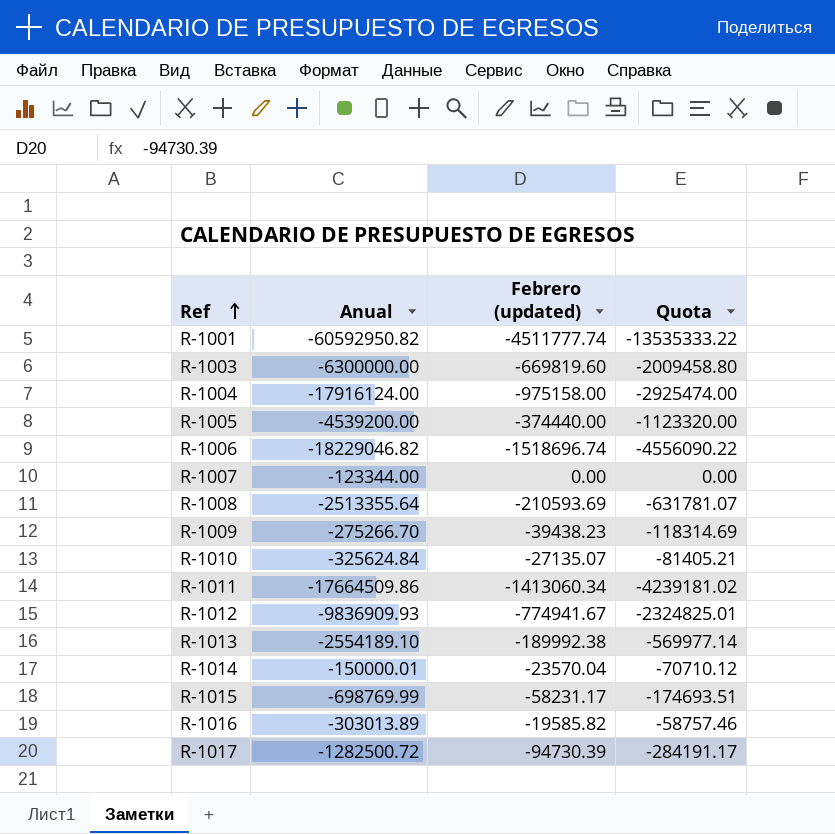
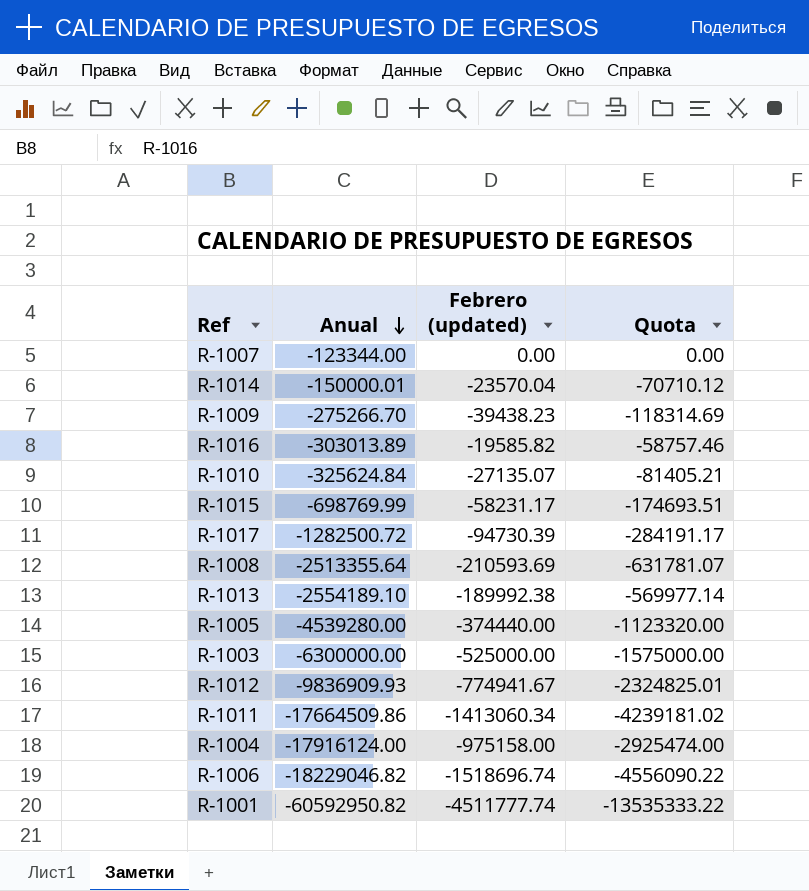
row order: Ref ascending -> Anual descending
R-1005 | Anual: -4539200.00 -> -4539280.00
R-1003 | Febrero (updated): -669819.60 -> -525000.00
R-1003 | Quota: -2009458.80 -> -1575000.00

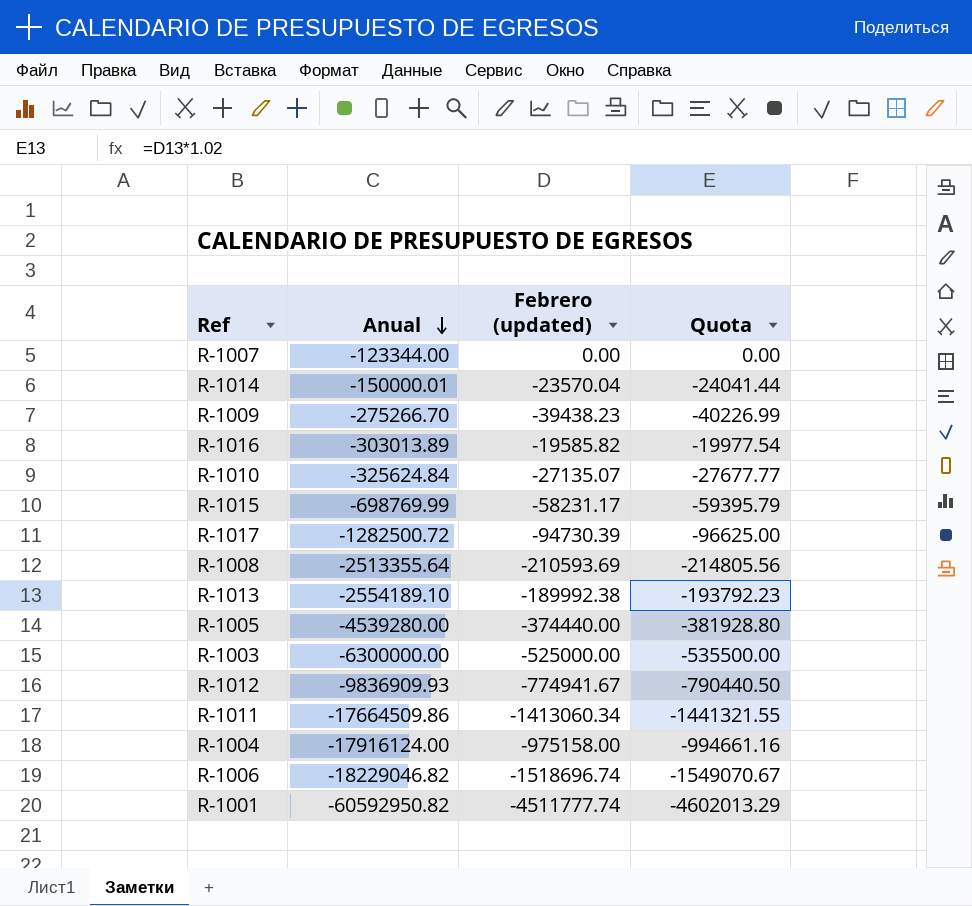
column Quota | formula: [Febrero (updated)] * 3 -> [Febrero (updated)] * 1.02

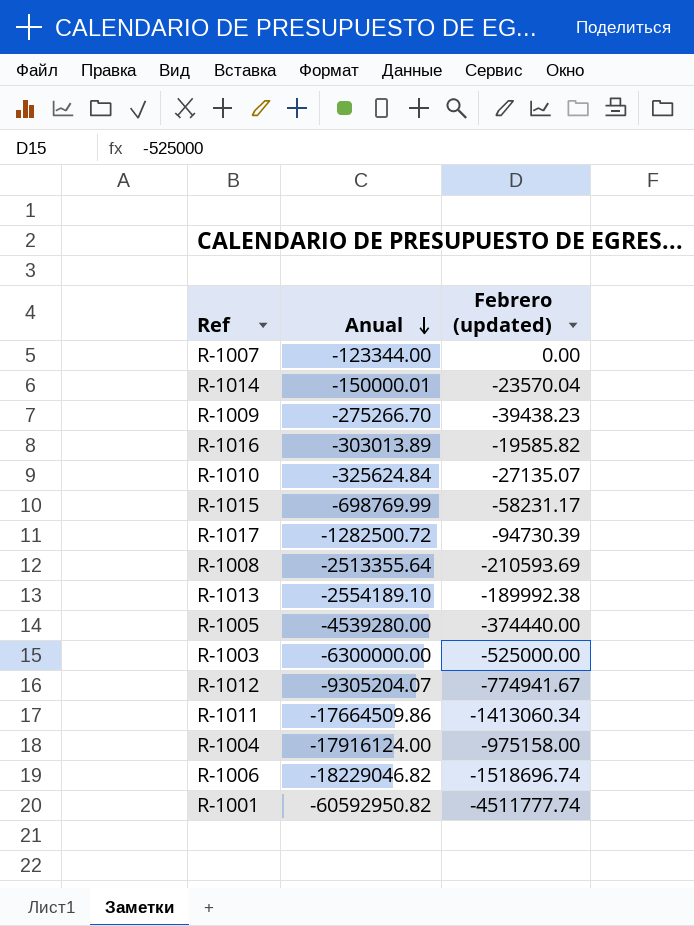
column Quota | formula: [Febrero (updated)] * 1.02 -> none
R-1012 | Anual: -9836909.93 -> -9305204.07

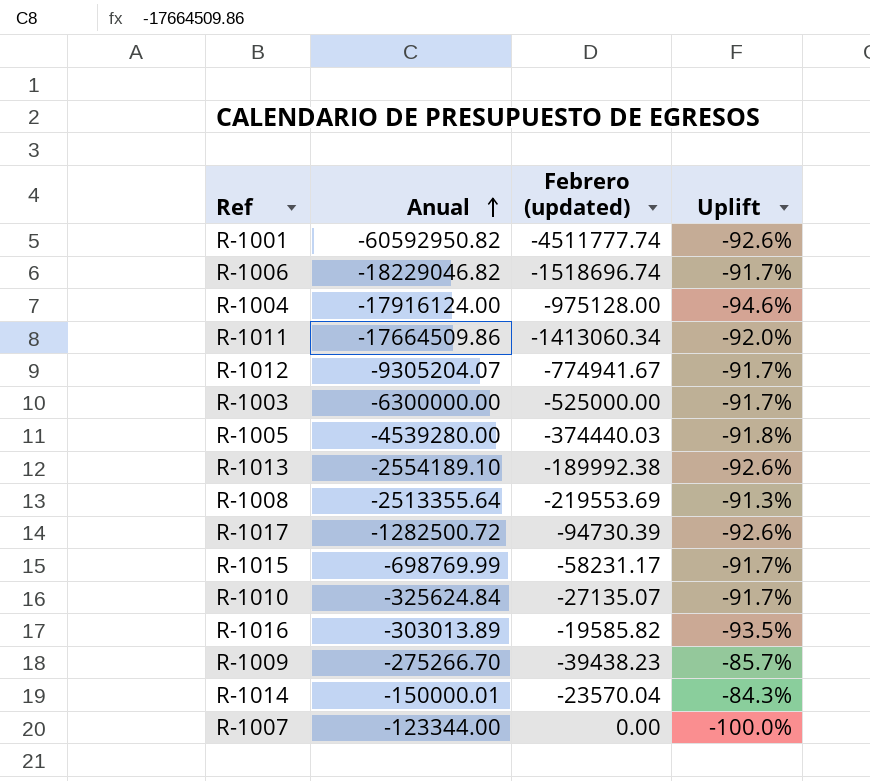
row order: Anual descending -> Anual ascending
column Uplift | formula: none -> ([Febrero (updated)] - [Anual]) / [Anual]
R-1004 | Febrero (updated): -975158.00 -> -975128.00
R-1005 | Febrero (updated): -374440.00 -> -374440.03
R-1008 | Febrero (updated): -210593.69 -> -219553.69

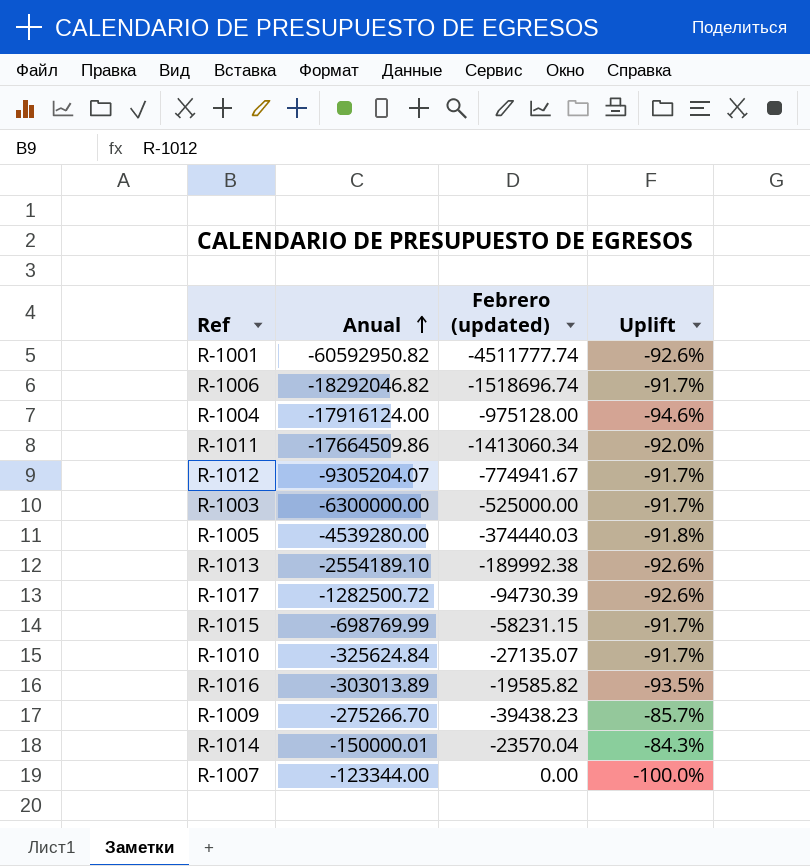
row R-1008: -2513355.64 | -219553.69 | -91.3% -> none
R-1006 | Anual: -18229046.82 -> -18292046.82
R-1015 | Febrero (updated): -58231.17 -> -58231.15

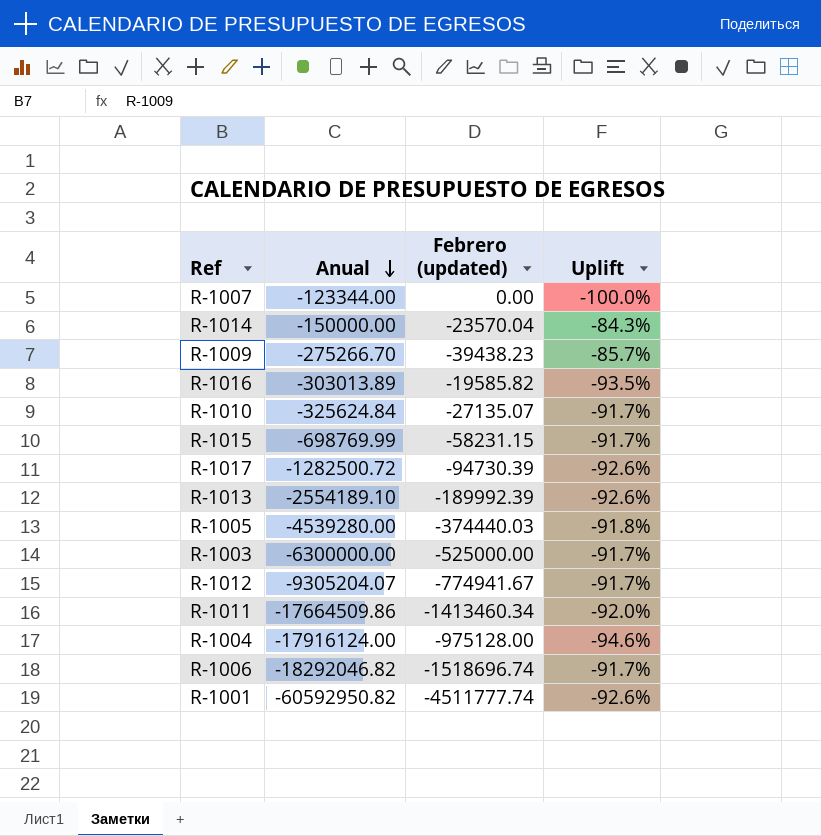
row order: Anual ascending -> Anual descending
R-1014 | Anual: -150000.01 -> -150000.00
R-1013 | Febrero (updated): -189992.38 -> -189992.39
R-1011 | Febrero (updated): -1413060.34 -> -1413460.34

